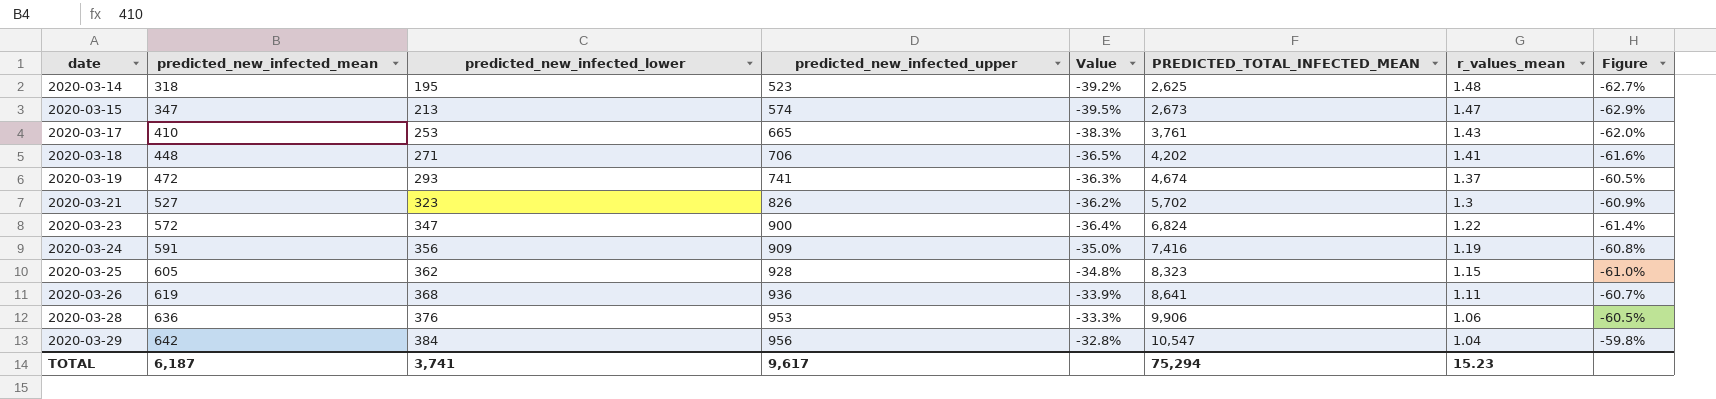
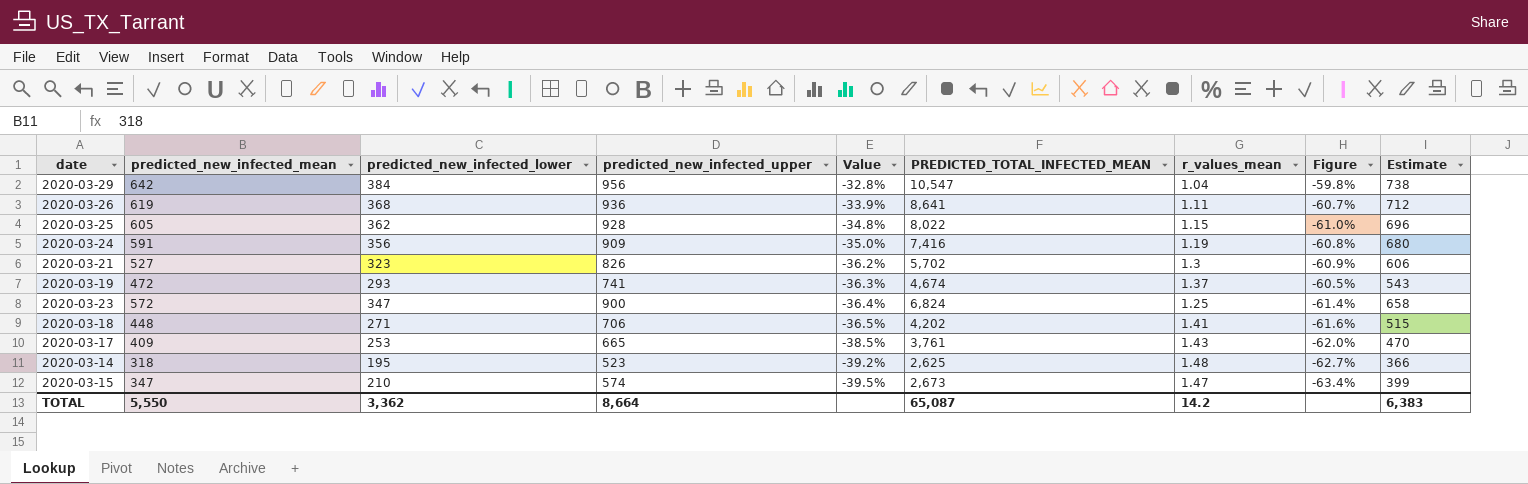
row order: date ascending -> Value descending
column Estimate | formula: none -> [predicted_new_infected_mean] * 1.15
row 2020-03-28: 636 | 376 | 953 | -33.3% | 9,906 | 1.06 | -60.5% -> none
2020-03-25 | PREDICTED_TOTAL_INFECTED_MEAN: 8,323 -> 8,022
2020-03-23 | r_values_mean: 1.22 -> 1.25
2020-03-17 | predicted_new_infected_mean: 410 -> 409
2020-03-17 | Value: -38.3% -> -38.5%
2020-03-15 | predicted_new_infected_lower: 213 -> 210
2020-03-15 | Figure: -62.9% -> -63.4%
TOTAL | predicted_new_infected_mean: 6,187 -> 5,550
TOTAL | predicted_new_infected_lower: 3,741 -> 3,362
TOTAL | predicted_new_infected_upper: 9,617 -> 8,664
TOTAL | PREDICTED_TOTAL_INFECTED_MEAN: 75,294 -> 65,087
TOTAL | r_values_mean: 15.23 -> 14.2

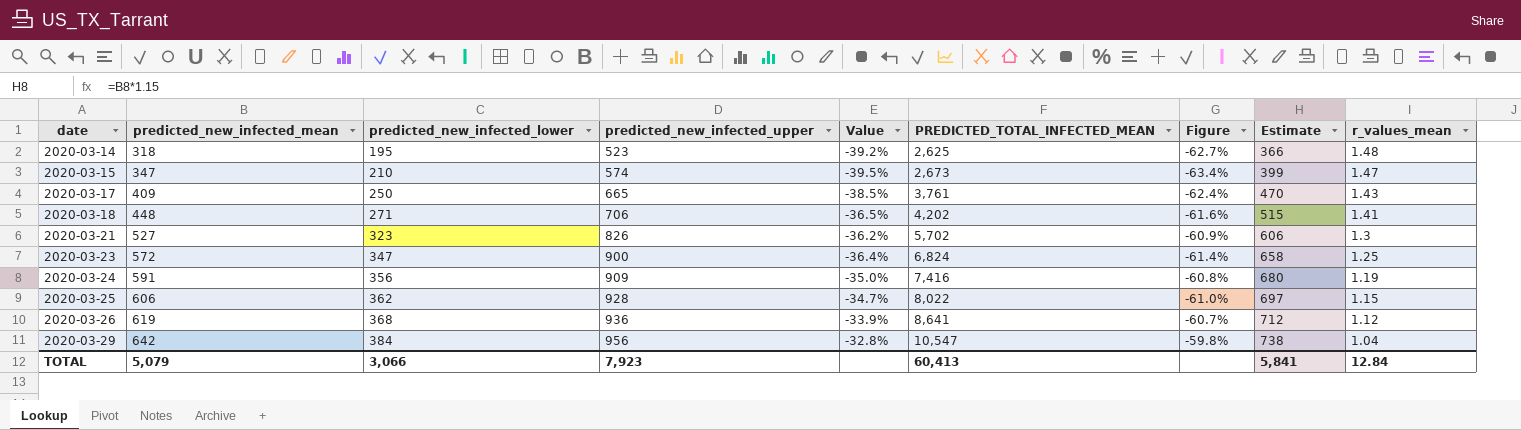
row order: Value descending -> date ascending
column r_values_mean | position: 7 -> 9
row 2020-03-19: 472 | 293 | 741 | -36.3% | 4,674 | 1.37 | -60.5% | 543 -> none
2020-03-17 | predicted_new_infected_lower: 253 -> 250
2020-03-17 | Figure: -62.0% -> -62.4%
2020-03-25 | predicted_new_infected_mean: 605 -> 606
2020-03-25 | Value: -34.8% -> -34.7%
2020-03-25 | Estimate: 696 -> 697
2020-03-26 | r_values_mean: 1.11 -> 1.12
TOTAL | predicted_new_infected_mean: 5,550 -> 5,079
TOTAL | predicted_new_infected_lower: 3,362 -> 3,066
TOTAL | predicted_new_infected_upper: 8,664 -> 7,923
TOTAL | PREDICTED_TOTAL_INFECTED_MEAN: 65,087 -> 60,413
TOTAL | Estimate: 6,383 -> 5,841
TOTAL | r_values_mean: 14.2 -> 12.84

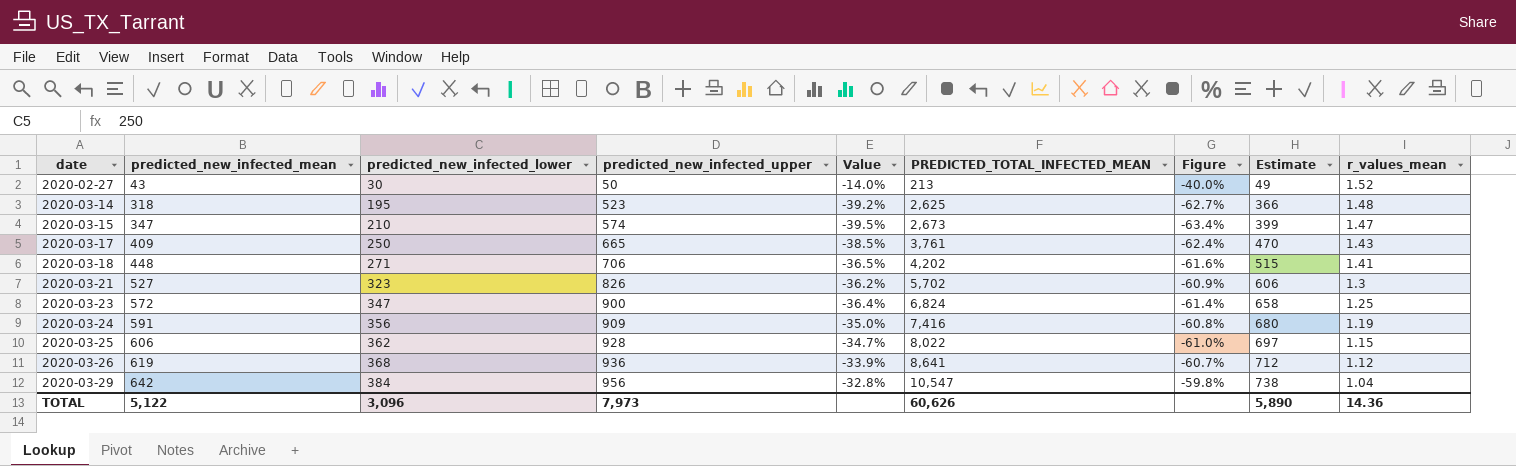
row 2020-02-27: none -> 43 | 30 | 50 | -14.0% | 213 | -40.0% | 49 | 1.52
TOTAL | predicted_new_infected_mean: 5,079 -> 5,122
TOTAL | predicted_new_infected_lower: 3,066 -> 3,096
TOTAL | predicted_new_infected_upper: 7,923 -> 7,973
TOTAL | PREDICTED_TOTAL_INFECTED_MEAN: 60,413 -> 60,626
TOTAL | Estimate: 5,841 -> 5,890
TOTAL | r_values_mean: 12.84 -> 14.36

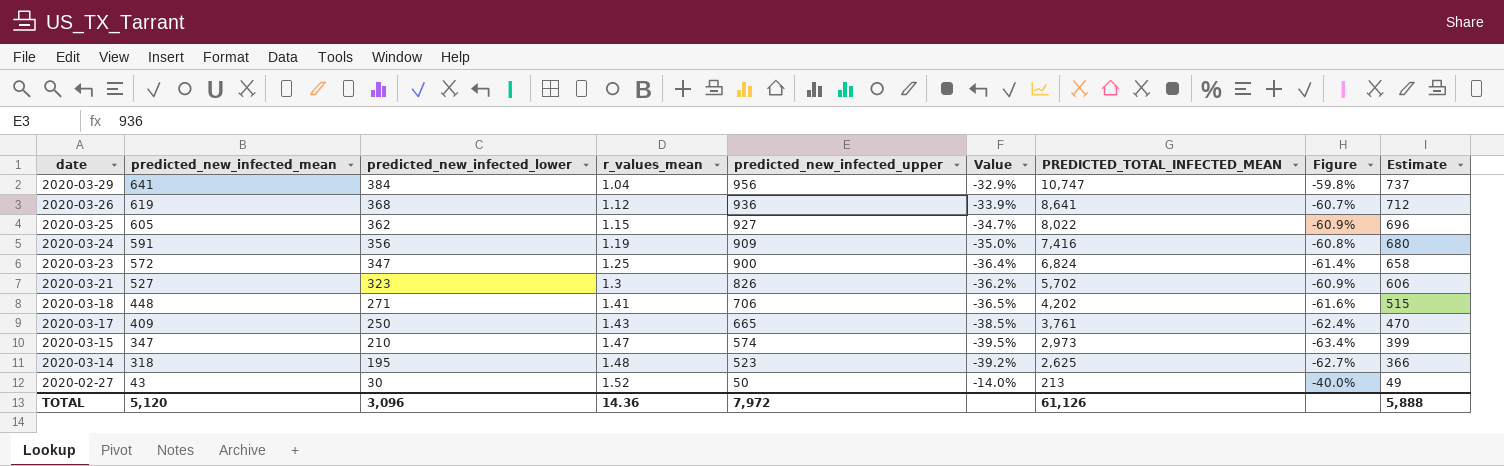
row order: date ascending -> date descending
column r_values_mean | position: 9 -> 4
2020-03-29 | predicted_new_infected_mean: 642 -> 641
2020-03-29 | Value: -32.8% -> -32.9%
2020-03-29 | PREDICTED_TOTAL_INFECTED_MEAN: 10,547 -> 10,747
2020-03-29 | Estimate: 738 -> 737
2020-03-25 | predicted_new_infected_mean: 606 -> 605
2020-03-25 | predicted_new_infected_upper: 928 -> 927
2020-03-25 | Figure: -61.0% -> -60.9%
2020-03-25 | Estimate: 697 -> 696
2020-03-15 | PREDICTED_TOTAL_INFECTED_MEAN: 2,673 -> 2,973
TOTAL | predicted_new_infected_mean: 5,122 -> 5,120
TOTAL | predicted_new_infected_upper: 7,973 -> 7,972
TOTAL | PREDICTED_TOTAL_INFECTED_MEAN: 60,626 -> 61,126
TOTAL | Estimate: 5,890 -> 5,888

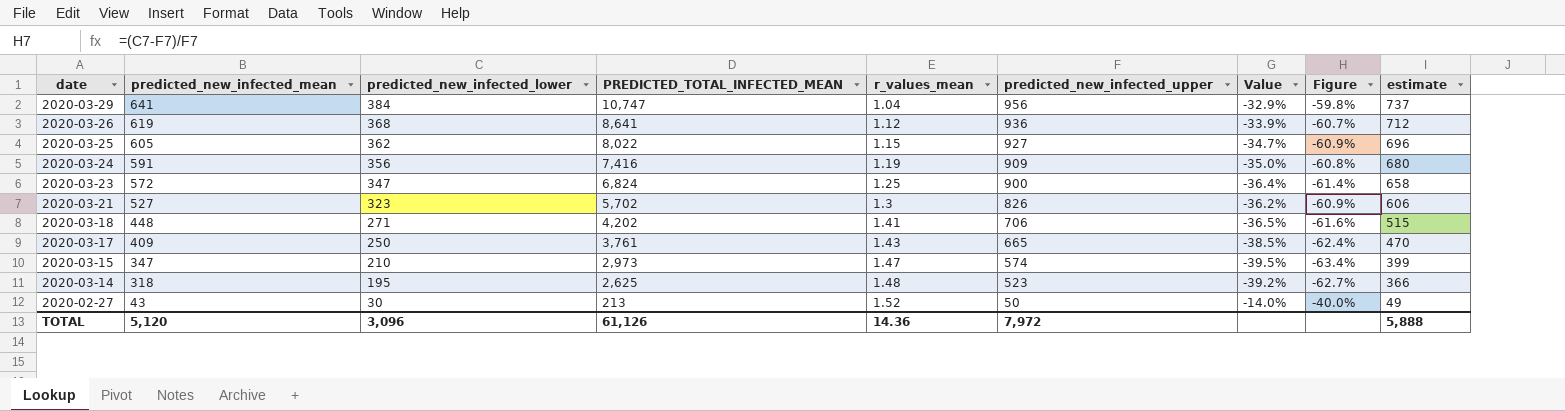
column PREDICTED_TOTAL_INFECTED_MEAN | position: 7 -> 4
column name: Estimate -> estimate

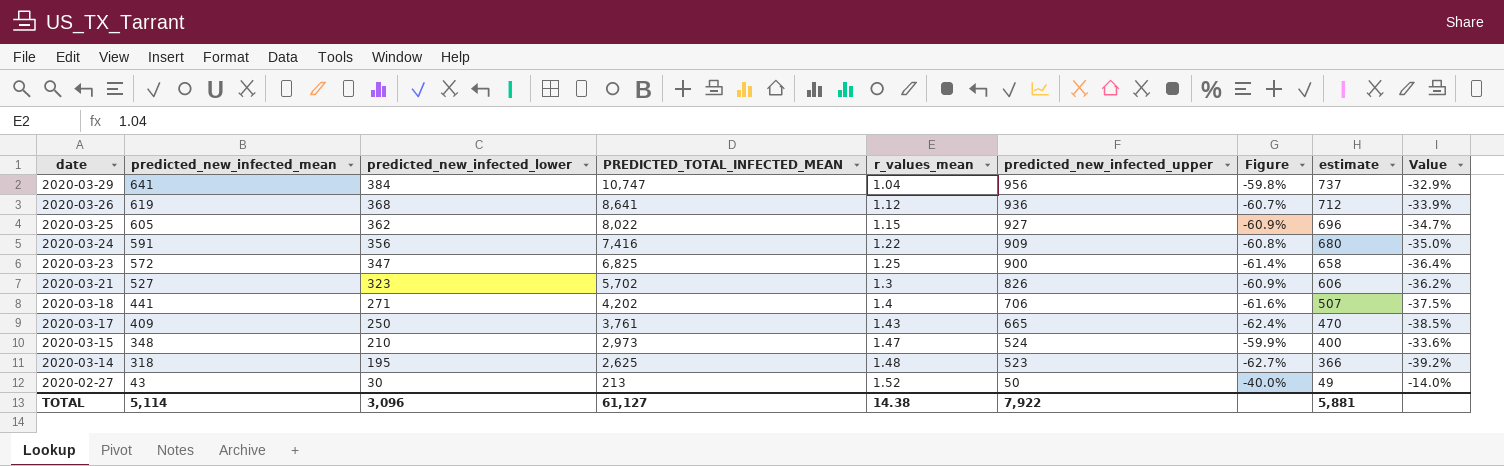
column Value | position: 7 -> 9
2020-03-24 | r_values_mean: 1.19 -> 1.22
2020-03-23 | PREDICTED_TOTAL_INFECTED_MEAN: 6,824 -> 6,825
2020-03-18 | predicted_new_infected_mean: 448 -> 441
2020-03-18 | r_values_mean: 1.41 -> 1.4
2020-03-18 | estimate: 515 -> 507
2020-03-18 | Value: -36.5% -> -37.5%
2020-03-15 | predicted_new_infected_mean: 347 -> 348
2020-03-15 | predicted_new_infected_upper: 574 -> 524
2020-03-15 | Figure: -63.4% -> -59.9%
2020-03-15 | estimate: 399 -> 400
2020-03-15 | Value: -39.5% -> -33.6%
TOTAL | predicted_new_infected_mean: 5,120 -> 5,114
TOTAL | PREDICTED_TOTAL_INFECTED_MEAN: 61,126 -> 61,127
TOTAL | r_values_mean: 14.36 -> 14.38
TOTAL | predicted_new_infected_upper: 7,972 -> 7,922
TOTAL | estimate: 5,888 -> 5,881

